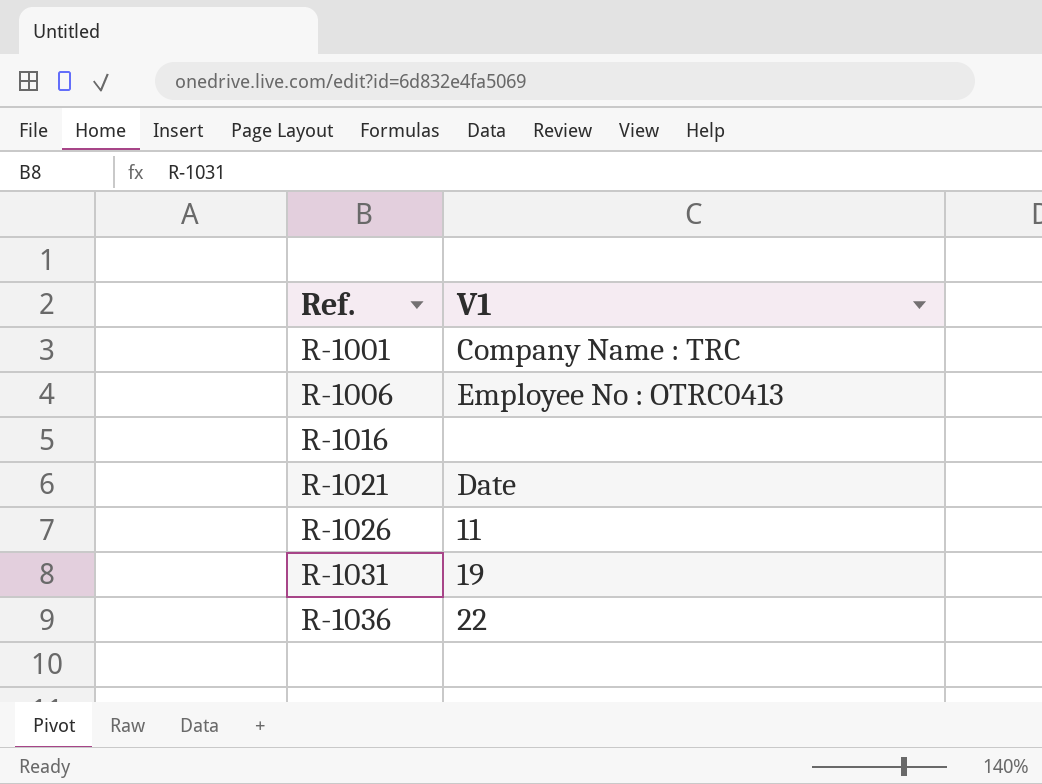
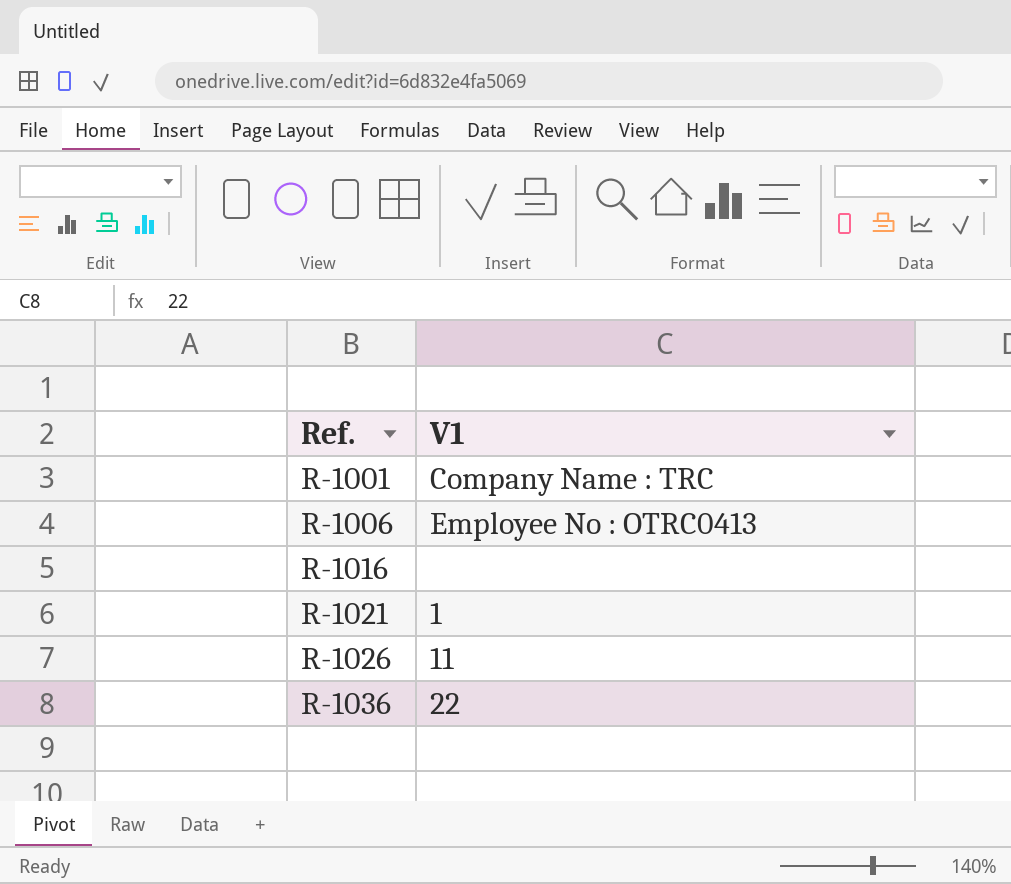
row R-1031: 19 -> none
R-1021 | V1: Date -> 1

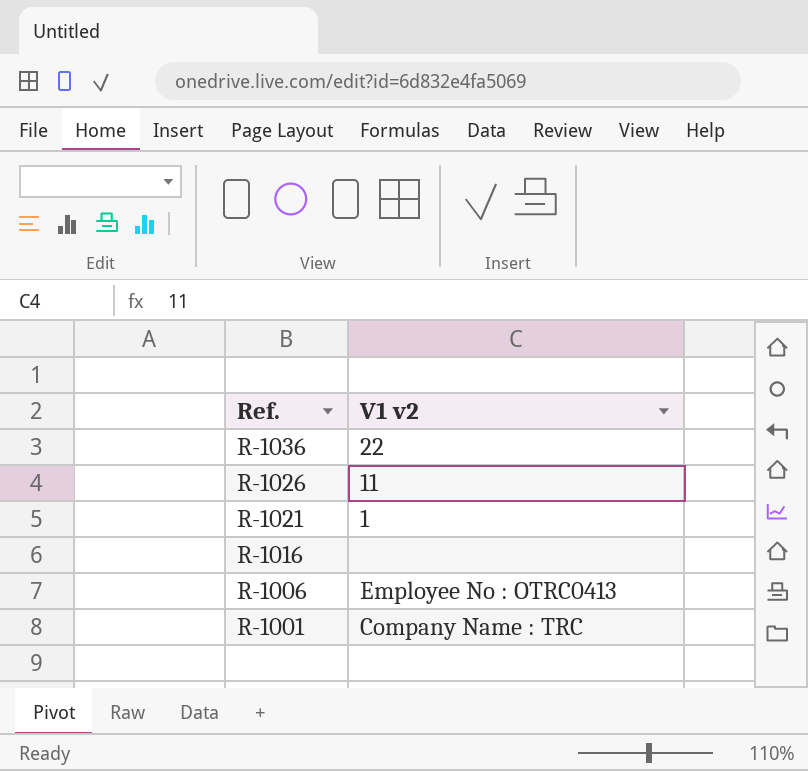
row order: Ref. ascending -> Ref. descending
column name: V1 -> V1 v2

